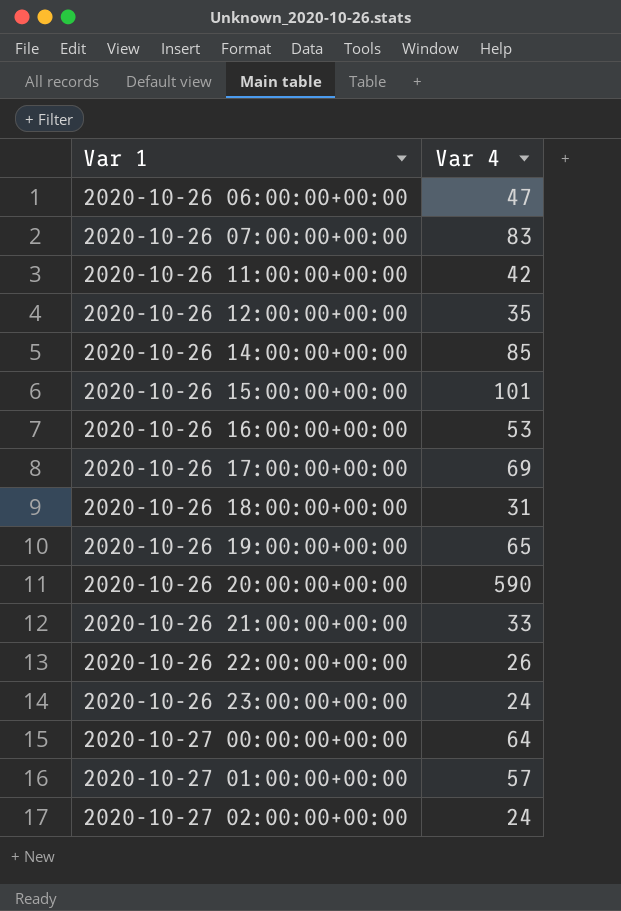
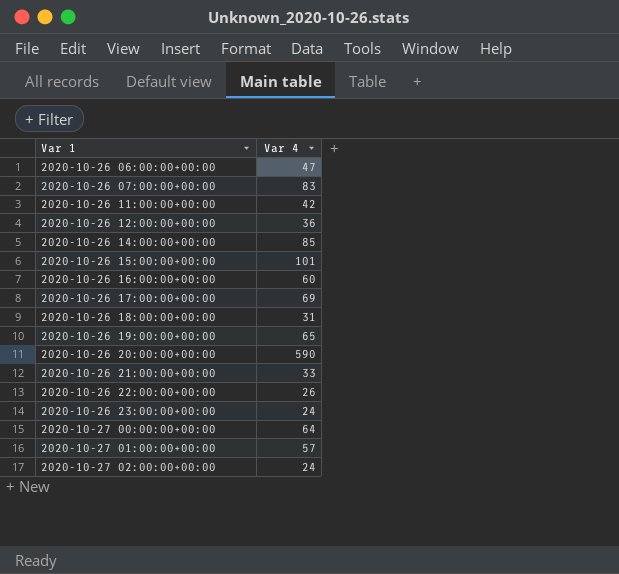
2020-10-26 12:00:00+00:00 | Var 4: 35 -> 36
2020-10-26 16:00:00+00:00 | Var 4: 53 -> 60

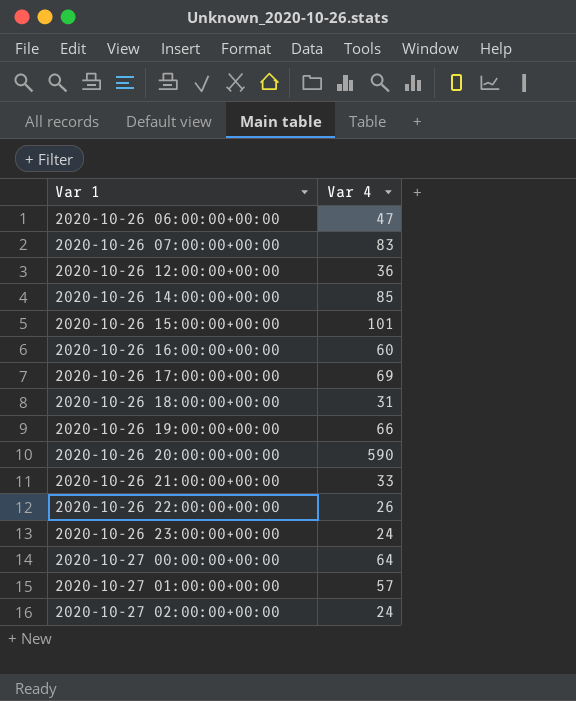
row 2020-10-26 11:00:00+00:00: 42 -> none
2020-10-26 19:00:00+00:00 | Var 4: 65 -> 66

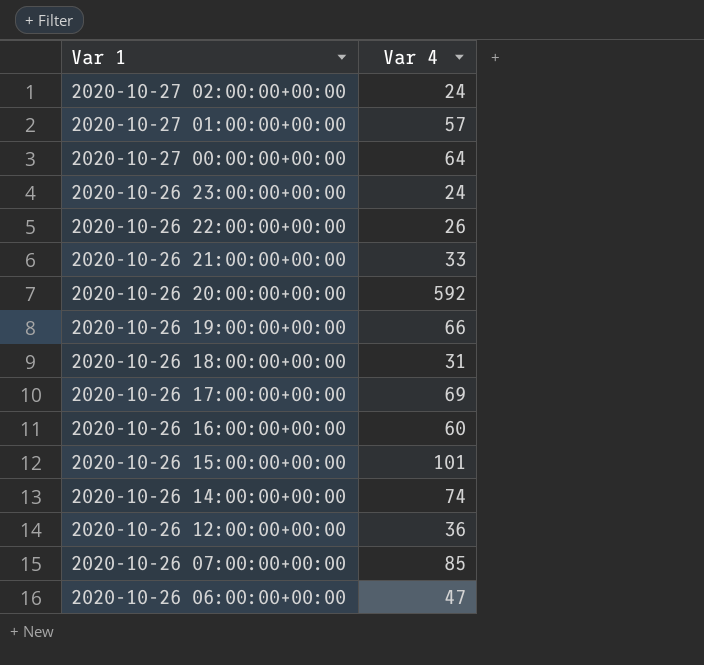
row order: Var 1 ascending -> Var 1 descending
2020-10-26 20:00:00+00:00 | Var 4: 590 -> 592
2020-10-26 14:00:00+00:00 | Var 4: 85 -> 74
2020-10-26 07:00:00+00:00 | Var 4: 83 -> 85

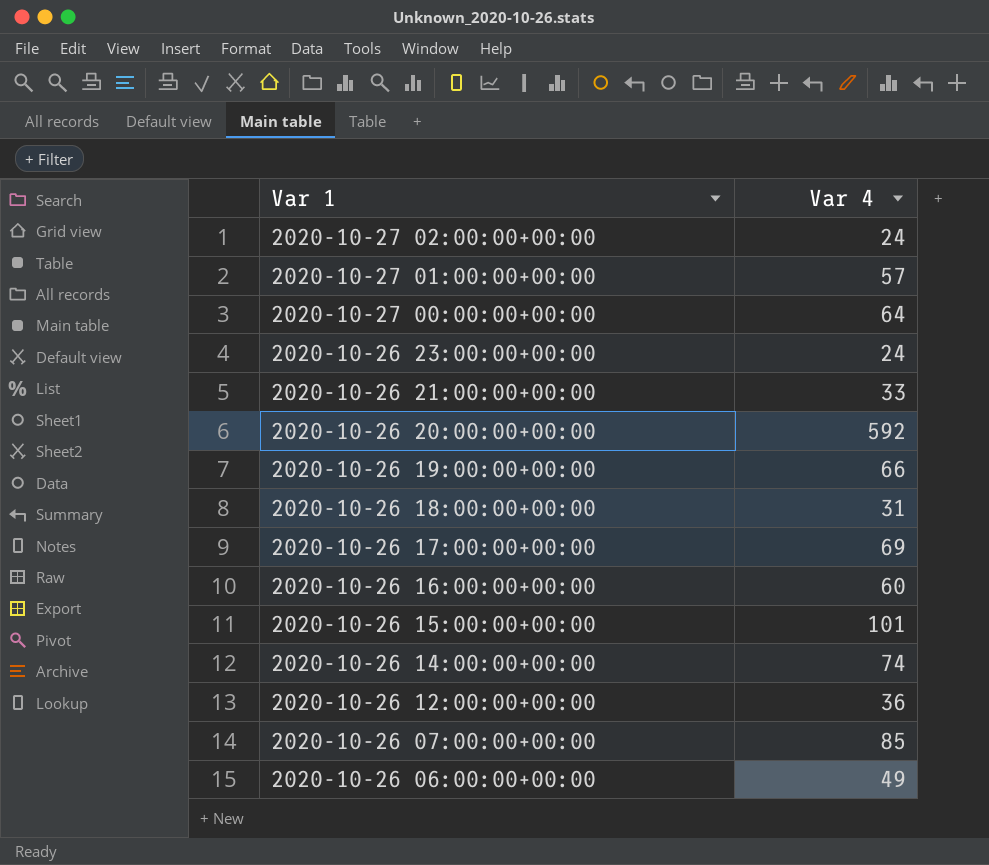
row 2020-10-26 22:00:00+00:00: 26 -> none
2020-10-26 06:00:00+00:00 | Var 4: 47 -> 49

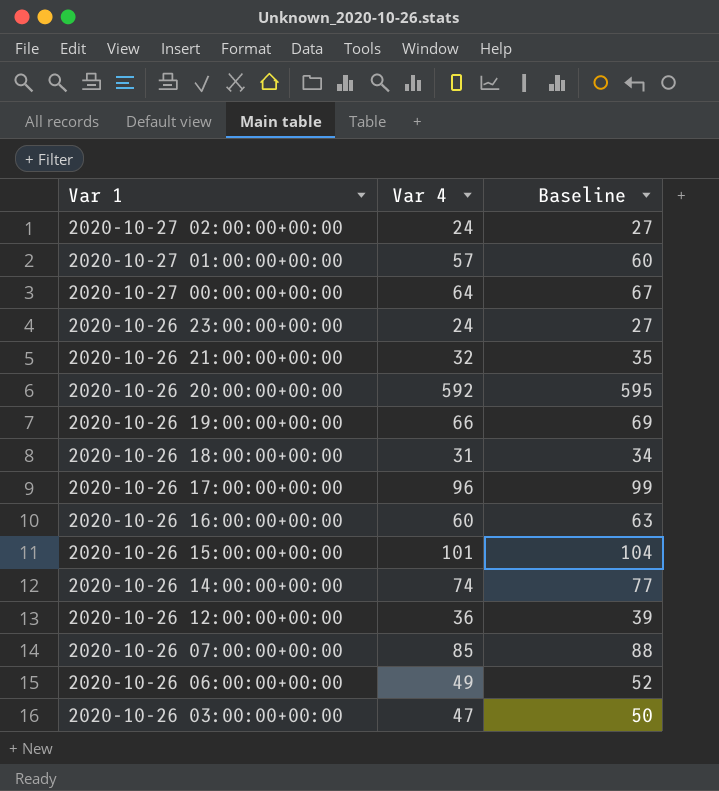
column Baseline | formula: none -> [Var 4] + 3
2020-10-26 21:00:00+00:00 | Var 4: 33 -> 32
2020-10-26 17:00:00+00:00 | Var 4: 69 -> 96
row 2020-10-26 03:00:00+00:00: none -> 47 | 50

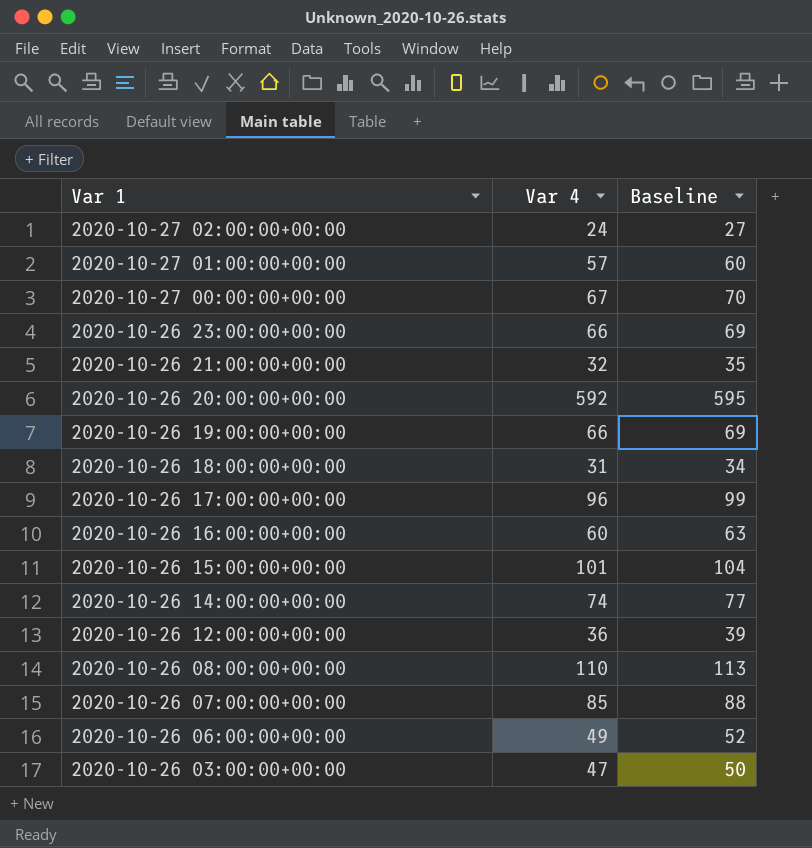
2020-10-27 00:00:00+00:00 | Var 4: 64 -> 67
2020-10-27 00:00:00+00:00 | Baseline: 67 -> 70
2020-10-26 23:00:00+00:00 | Var 4: 24 -> 66
2020-10-26 23:00:00+00:00 | Baseline: 27 -> 69
row 2020-10-26 08:00:00+00:00: none -> 110 | 113

